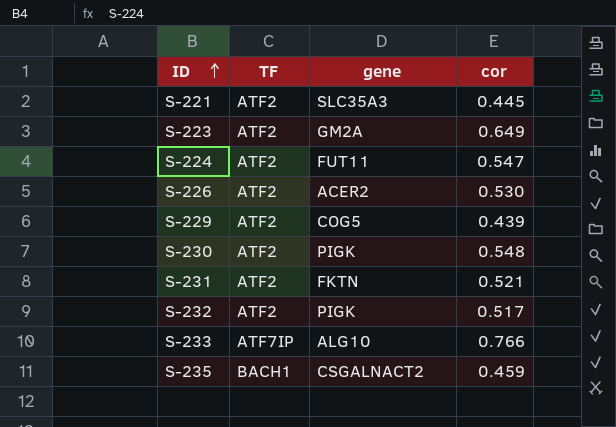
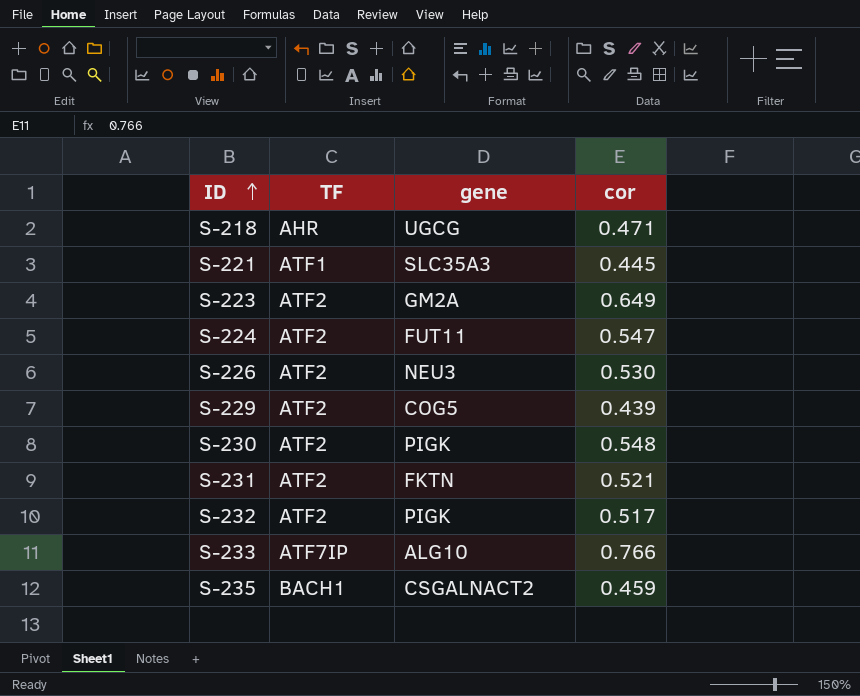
row S-218: none -> AHR | UGCG | 0.471
S-221 | TF: ATF2 -> ATF1
S-226 | gene: ACER2 -> NEU3

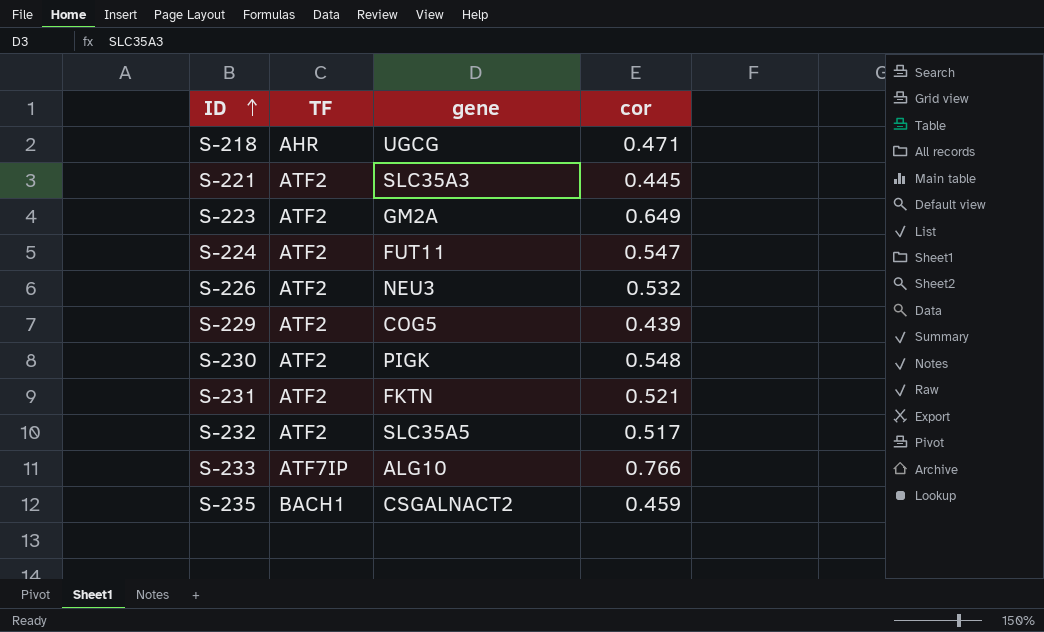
S-221 | TF: ATF1 -> ATF2
S-226 | cor: 0.530 -> 0.532
S-232 | gene: PIGK -> SLC35A5

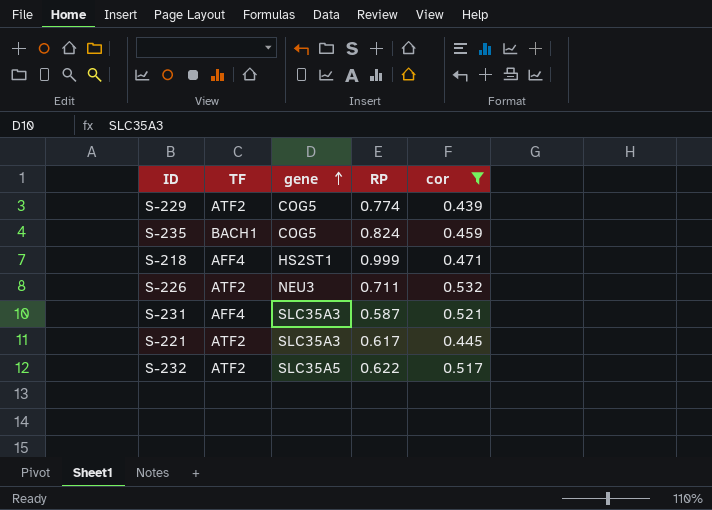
filter: none -> cor <= 0.532
row order: ID ascending -> gene ascending
column RP | position: none -> 4
S-235 | gene: CSGALNACT2 -> COG5
S-218 | TF: AHR -> AFF4
S-218 | gene: UGCG -> HS2ST1
S-231 | TF: ATF2 -> AFF4
S-231 | gene: FKTN -> SLC35A3

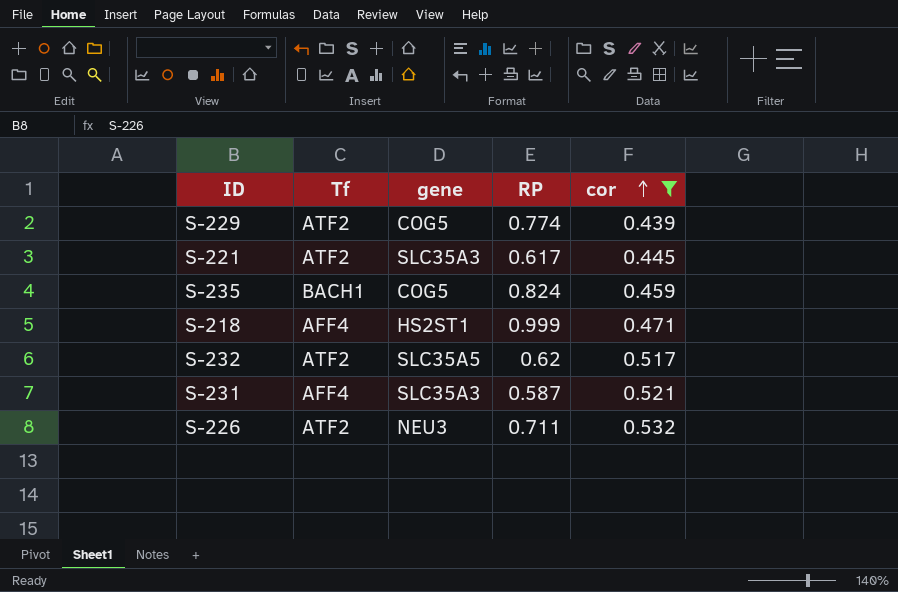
row order: gene ascending -> cor ascending
column name: TF -> Tf
S-232 | RP: 0.622 -> 0.62

